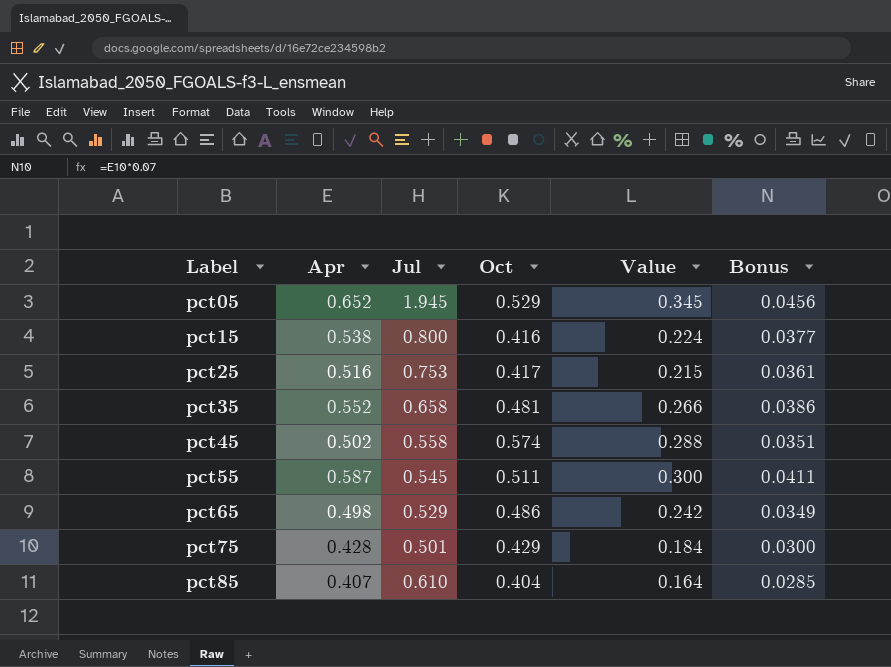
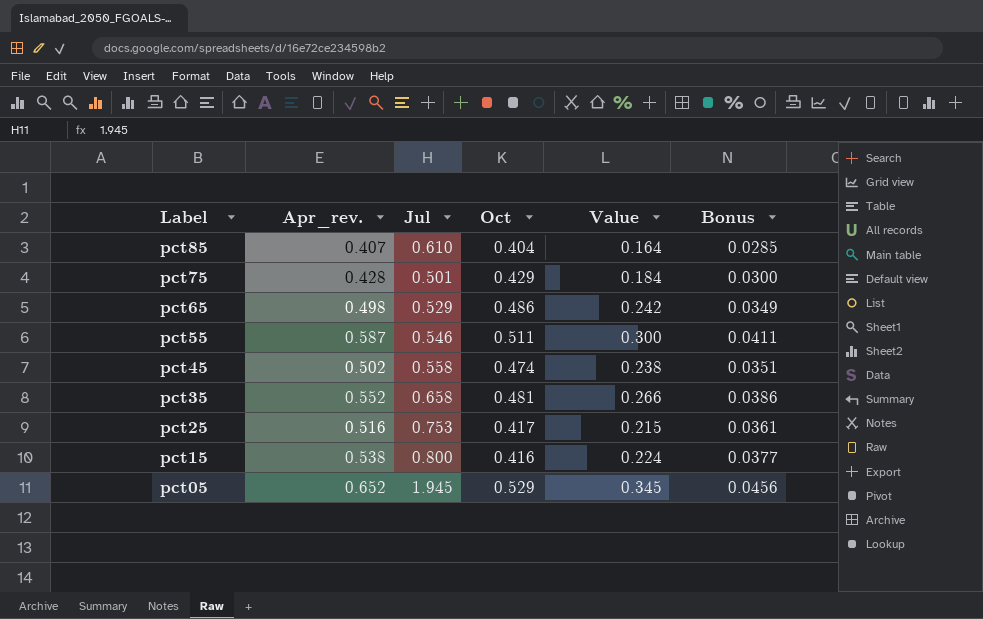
row order: Label ascending -> Label descending
column name: Apr -> Apr_rev.
pct55 | Jul: 0.545 -> 0.546
pct45 | Oct: 0.574 -> 0.474
pct45 | Value: 0.288 -> 0.238

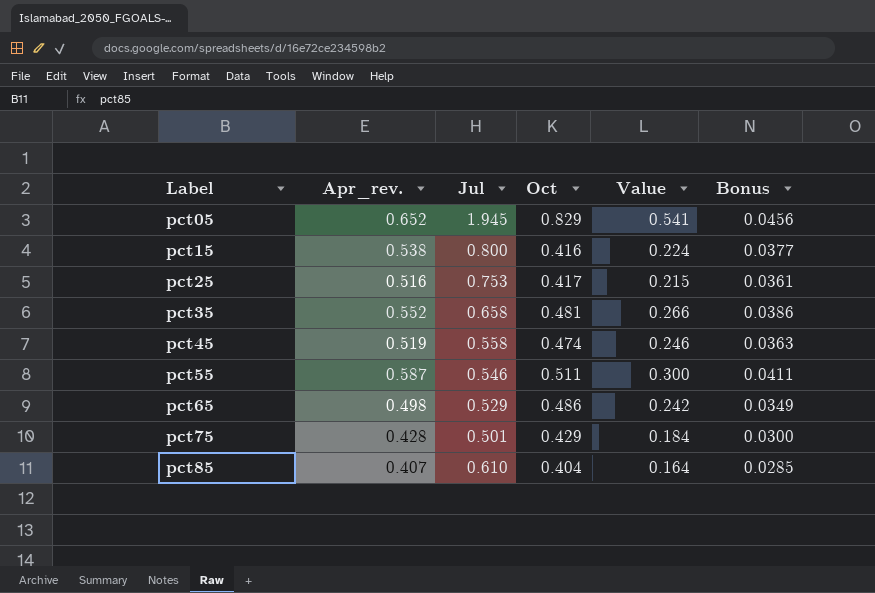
row order: Label descending -> Label ascending
pct05 | Oct: 0.529 -> 0.829
pct05 | Value: 0.345 -> 0.541
pct45 | Apr_rev.: 0.502 -> 0.519
pct45 | Value: 0.238 -> 0.246
pct45 | Bonus: 0.0351 -> 0.0363

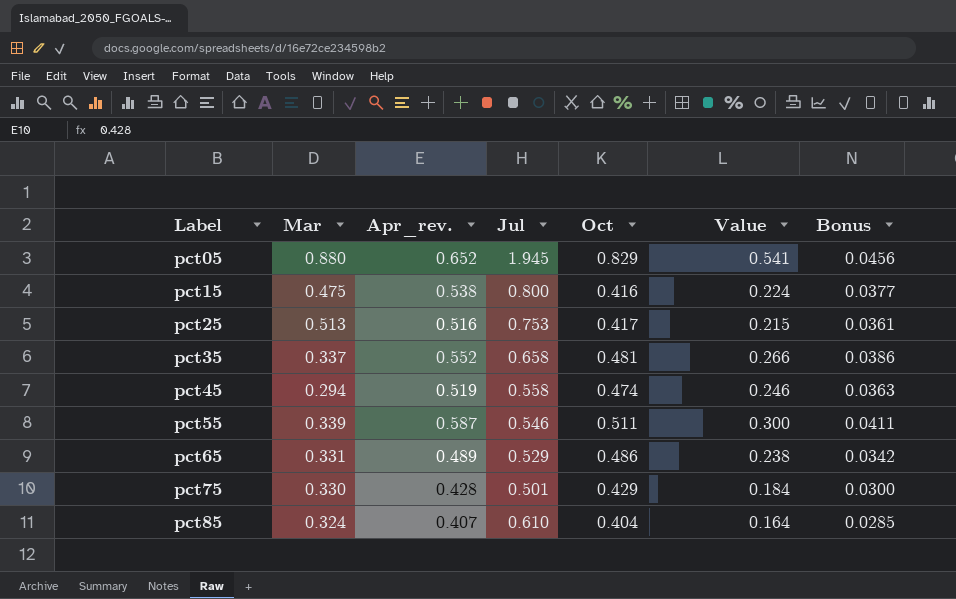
column Mar | position: none -> 2
pct65 | Apr_rev.: 0.498 -> 0.489
pct65 | Value: 0.242 -> 0.238
pct65 | Bonus: 0.0349 -> 0.0342

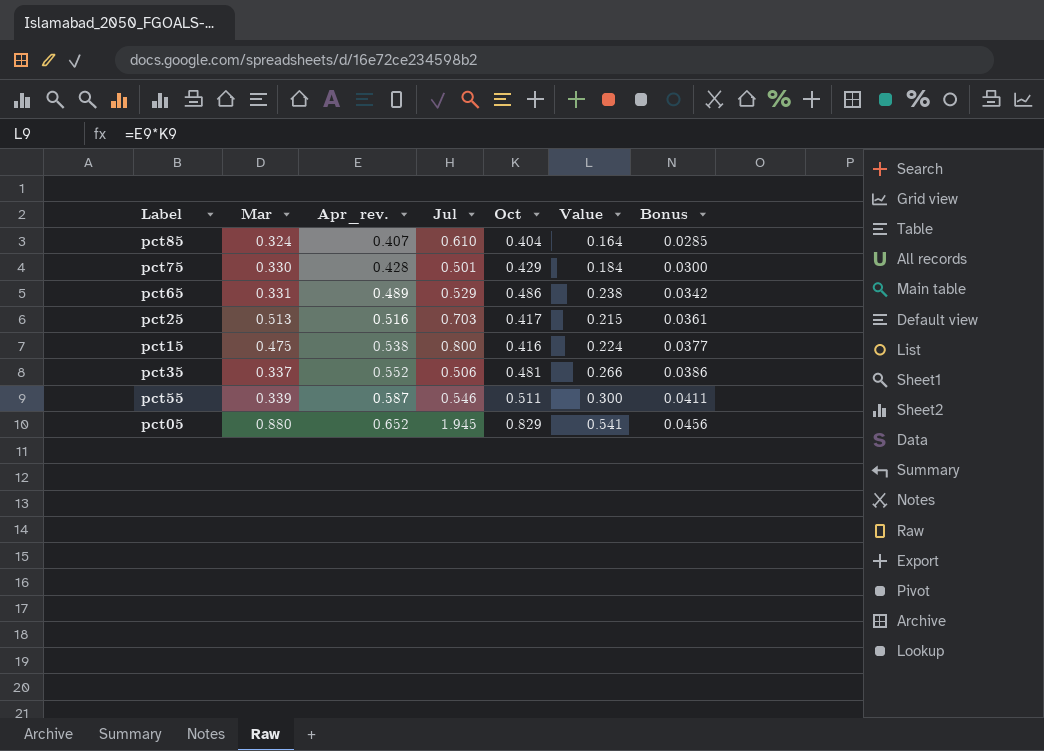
row order: Label ascending -> Apr_rev. ascending
row pct45: 0.294 | 0.519 | 0.558 | 0.474 | 0.246 | 0.0363 -> none
pct25 | Jul: 0.753 -> 0.703
pct35 | Jul: 0.658 -> 0.506

